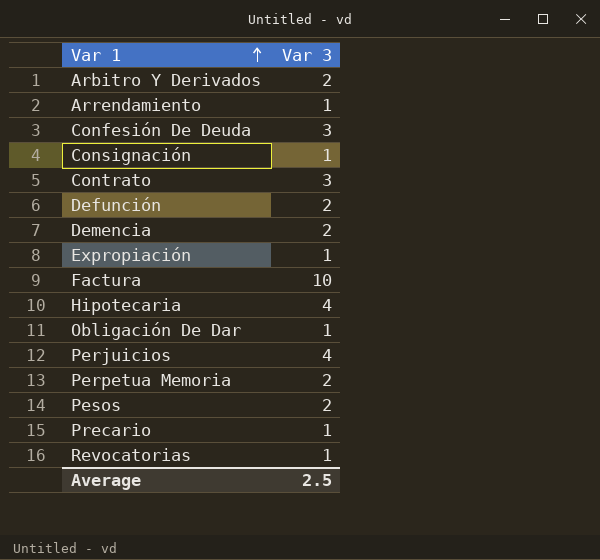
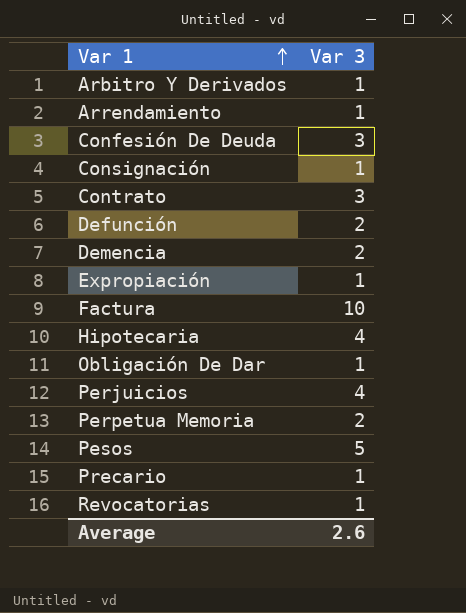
Arbitro Y Derivados | Var 3: 2 -> 1
Pesos | Var 3: 2 -> 5
Average | Var 3: 2.5 -> 2.6

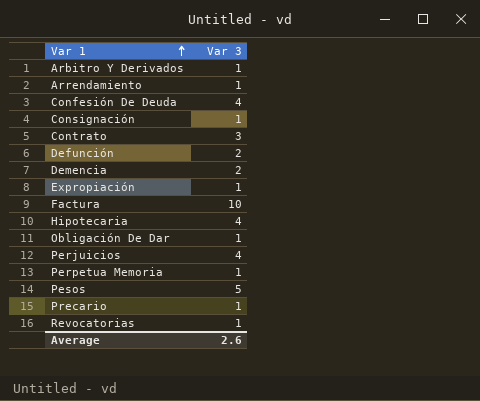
Confesión De Deuda | Var 3: 3 -> 4
Perpetua Memoria | Var 3: 2 -> 1

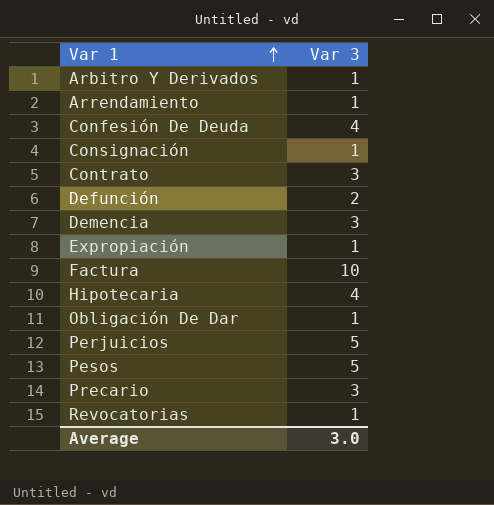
row Perpetua Memoria: 1 -> none
Demencia | Var 3: 2 -> 3
Perjuicios | Var 3: 4 -> 5
Precario | Var 3: 1 -> 3
Average | Var 3: 2.6 -> 3.0

